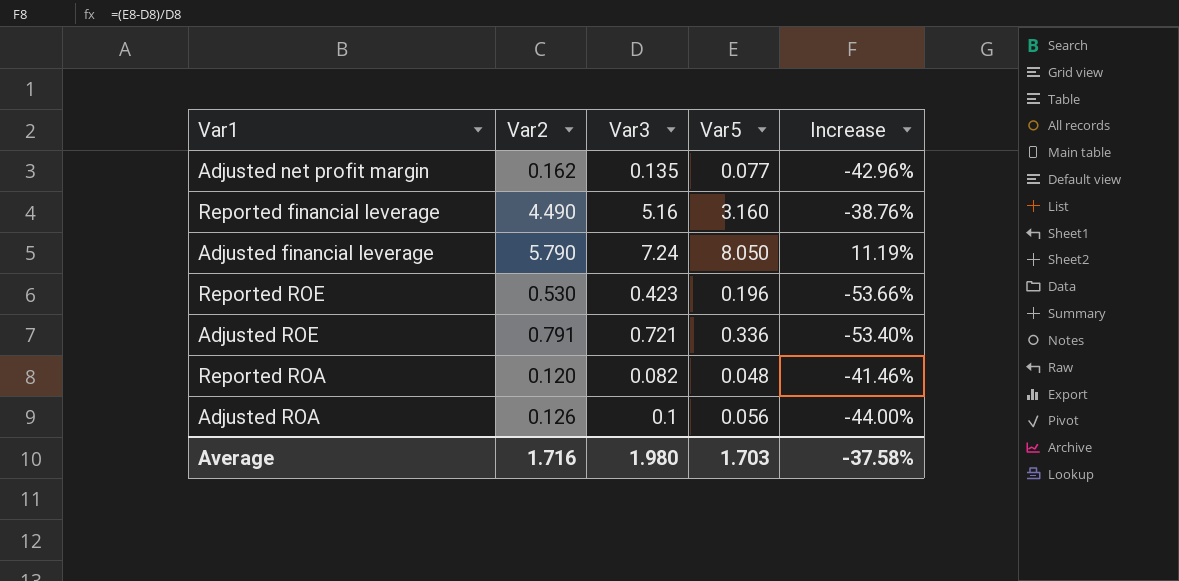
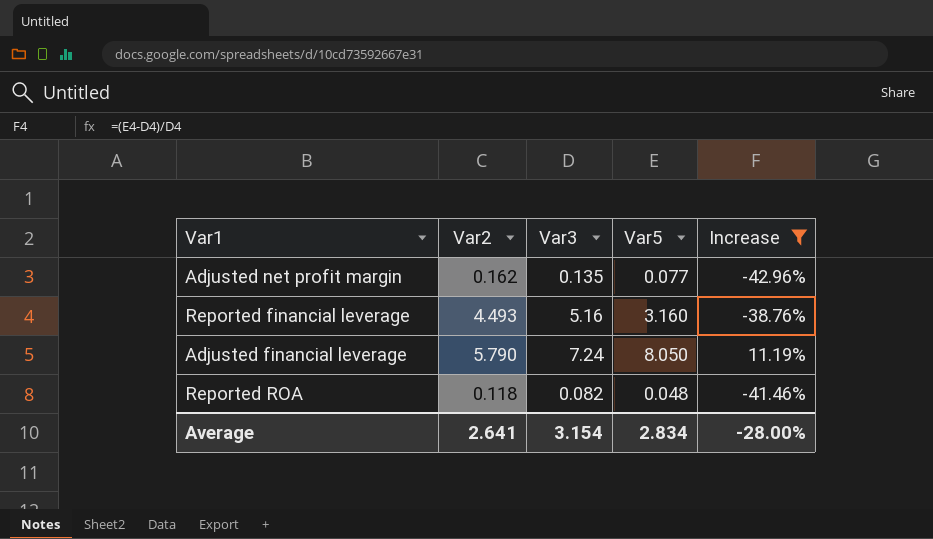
filter: none -> Increase >= -42.96%
Reported financial leverage | Var2: 4.490 -> 4.493
Reported ROA | Var2: 0.120 -> 0.118
Average | Var2: 1.716 -> 2.641
Average | Var3: 1.980 -> 3.154
Average | Var5: 1.703 -> 2.834
Average | Increase: -37.58% -> -28.00%

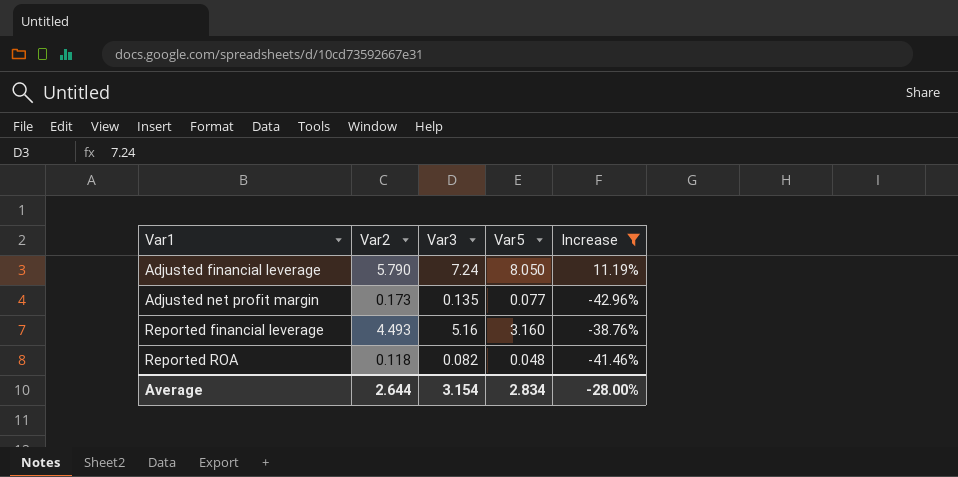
row order: none -> Var1 ascending
Adjusted net profit margin | Var2: 0.162 -> 0.173
Average | Var2: 2.641 -> 2.644

